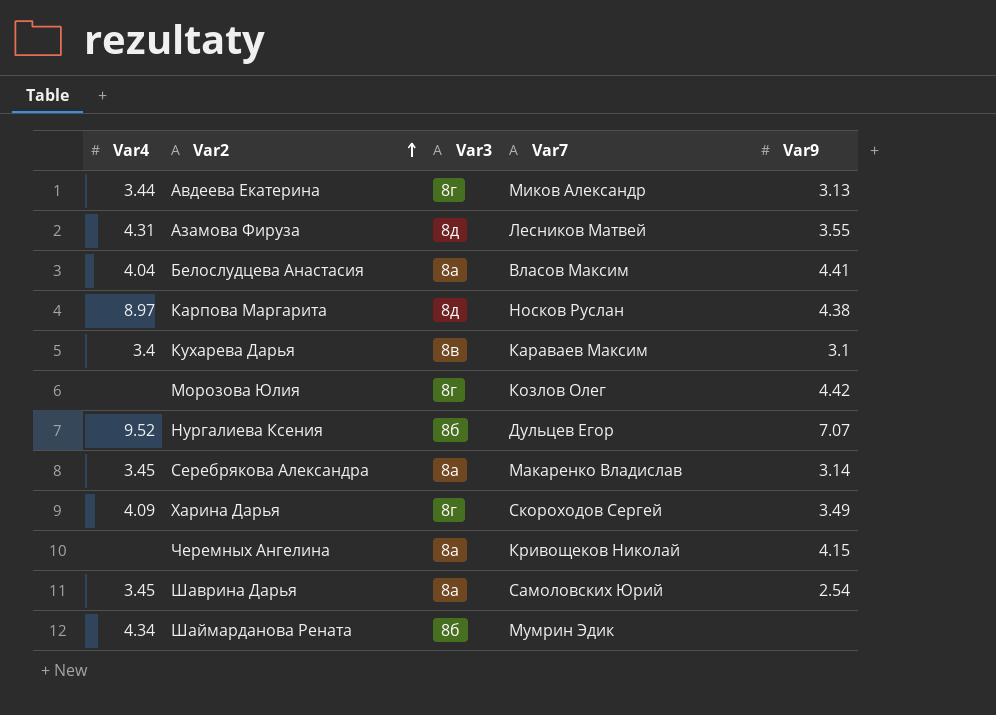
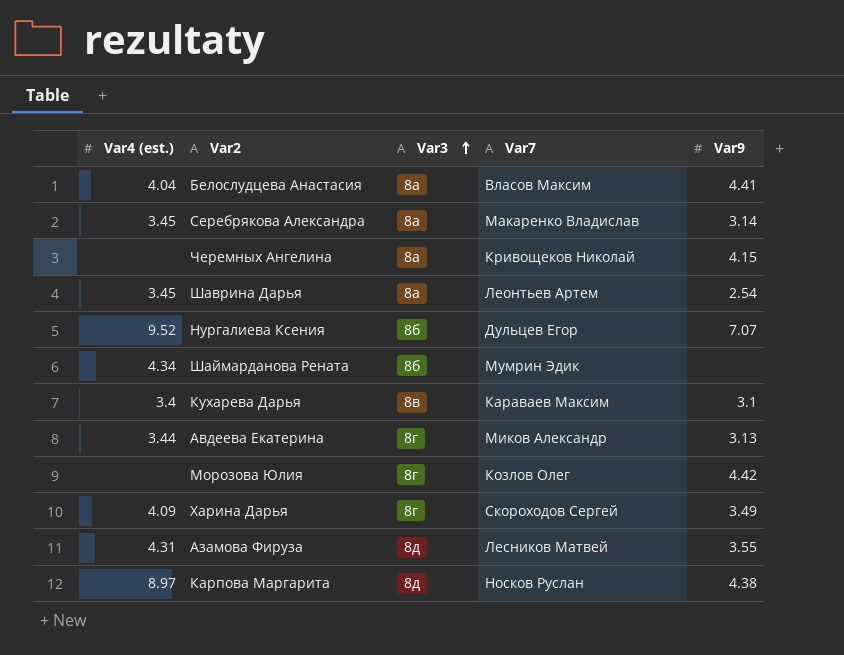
row order: Var2 ascending -> Var3 ascending
column name: Var4 -> Var4 (est.)
Шаврина Дарья | Var7: Самоловских Юрий -> Леонтьев Артем

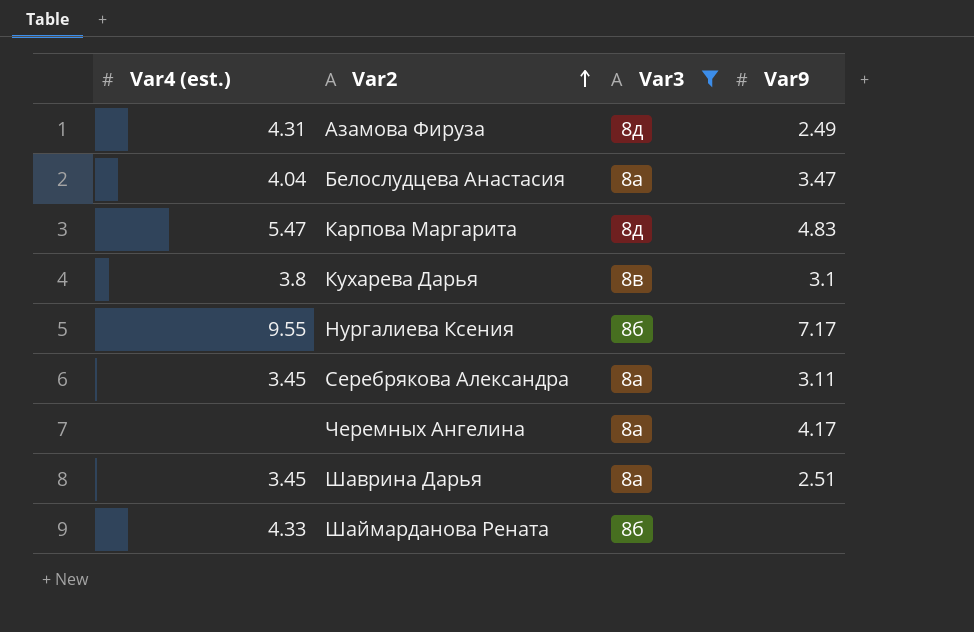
filter: none -> Var3 != 8г
row order: Var3 ascending -> Var2 ascending
column Var7 | position: 4 -> none
Азамова Фируза | Var9: 3.55 -> 2.49
Белослудцева Анастасия | Var9: 4.41 -> 3.47
Карпова Маргарита | Var4 (est.): 8.97 -> 5.47
Карпова Маргарита | Var9: 4.38 -> 4.83
Кухарева Дарья | Var4 (est.): 3.4 -> 3.8
Нургалиева Ксения | Var4 (est.): 9.52 -> 9.55
Нургалиева Ксения | Var9: 7.07 -> 7.17
Серебрякова Александра | Var9: 3.14 -> 3.11
Черемных Ангелина | Var9: 4.15 -> 4.17
Шаврина Дарья | Var9: 2.54 -> 2.51
Шаймарданова Рената | Var4 (est.): 4.34 -> 4.33

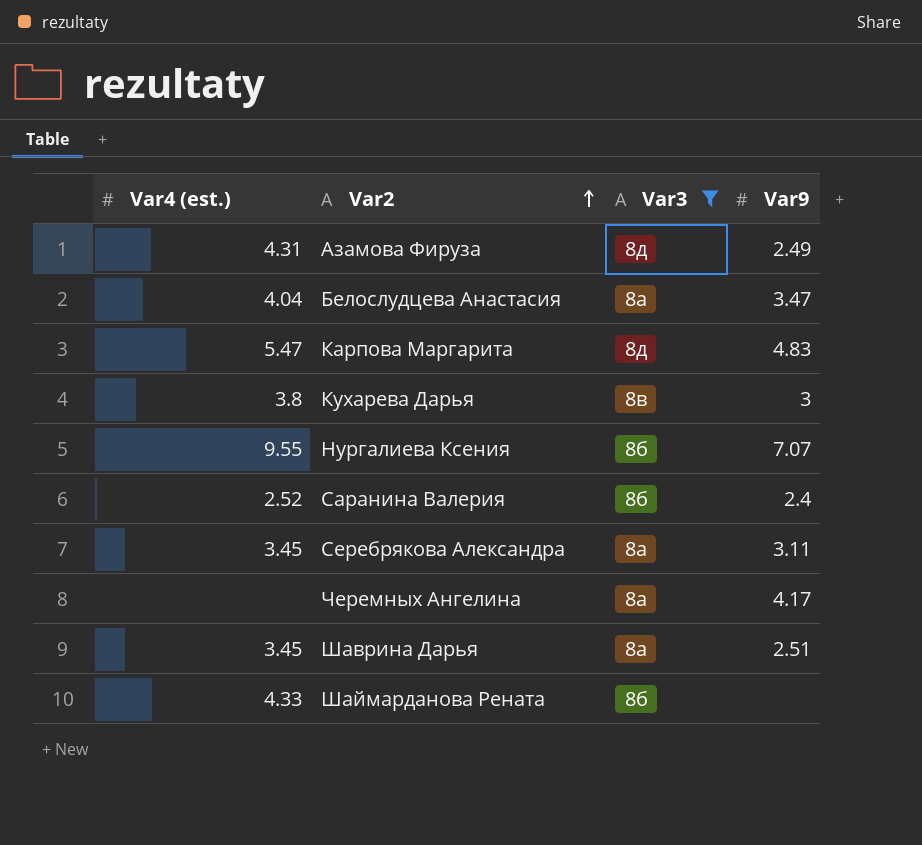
Кухарева Дарья | Var9: 3.1 -> 3
Нургалиева Ксения | Var9: 7.17 -> 7.07
row Саранина Валерия: none -> 2.52 | 8б | 2.4

